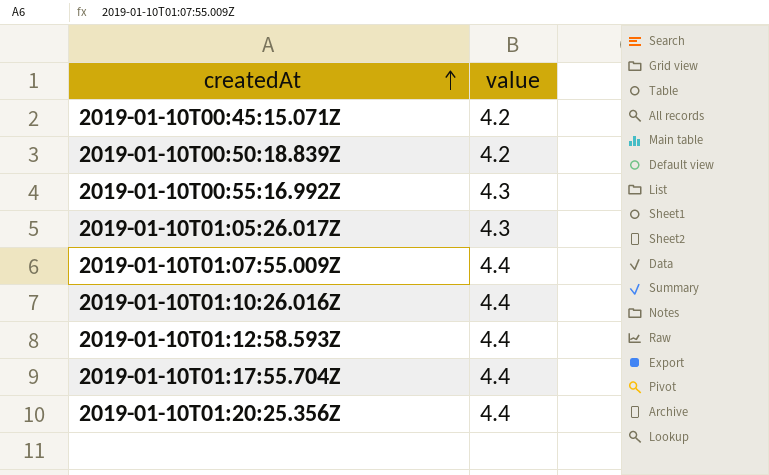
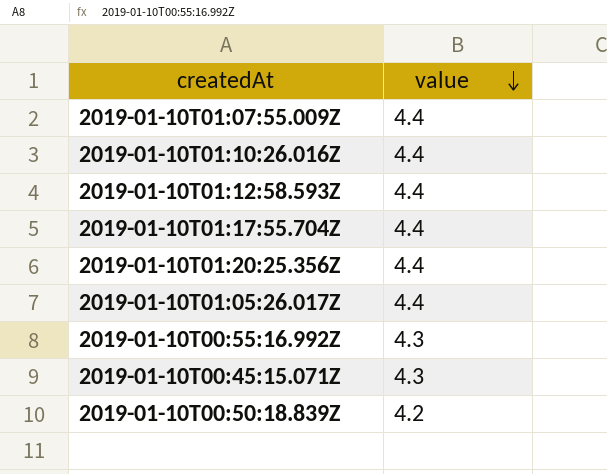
row order: createdAt ascending -> value descending
2019-01-10T01:05:26.017Z | value: 4.3 -> 4.4
2019-01-10T00:45:15.071Z | value: 4.2 -> 4.3

